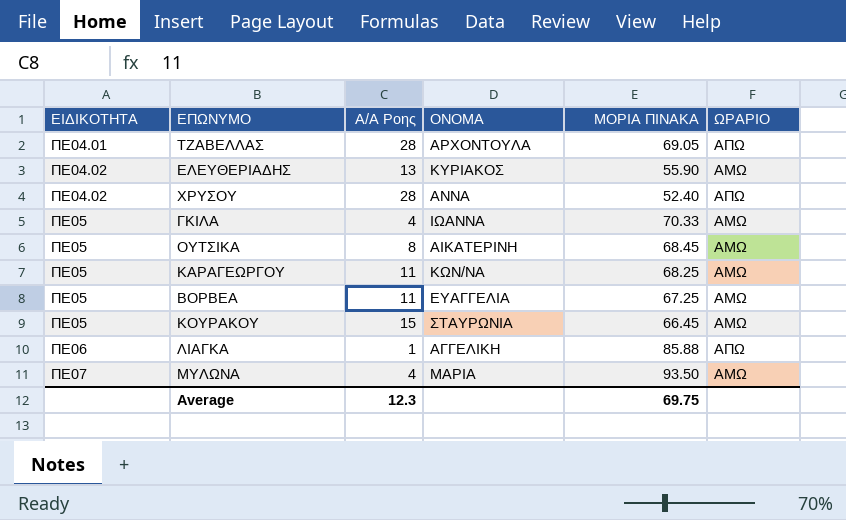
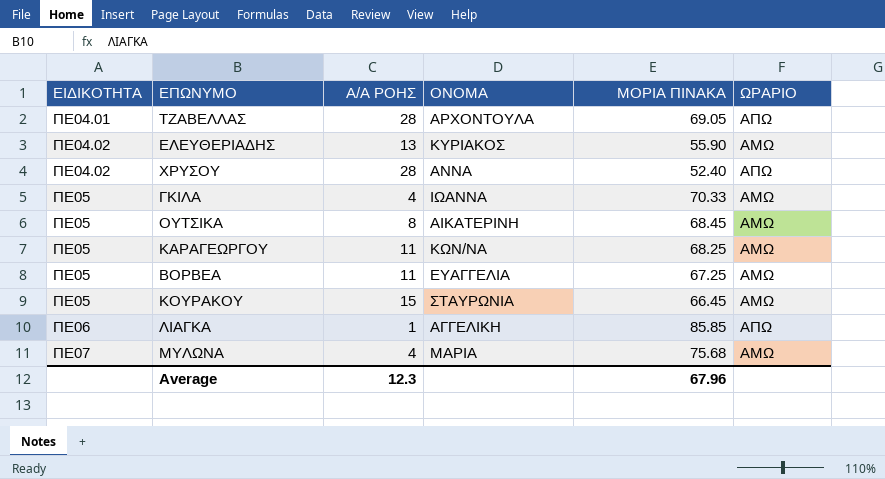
column name: Α/Α Ροης -> Α/Α ΡΟΗΣ
ΛΙΑΓΚΑ | ΜΟΡΙΑ ΠΙΝΑΚΑ: 85.88 -> 85.85
ΜΥΛΩΝΑ | ΜΟΡΙΑ ΠΙΝΑΚΑ: 93.50 -> 75.68
Average | ΜΟΡΙΑ ΠΙΝΑΚΑ: 69.75 -> 67.96

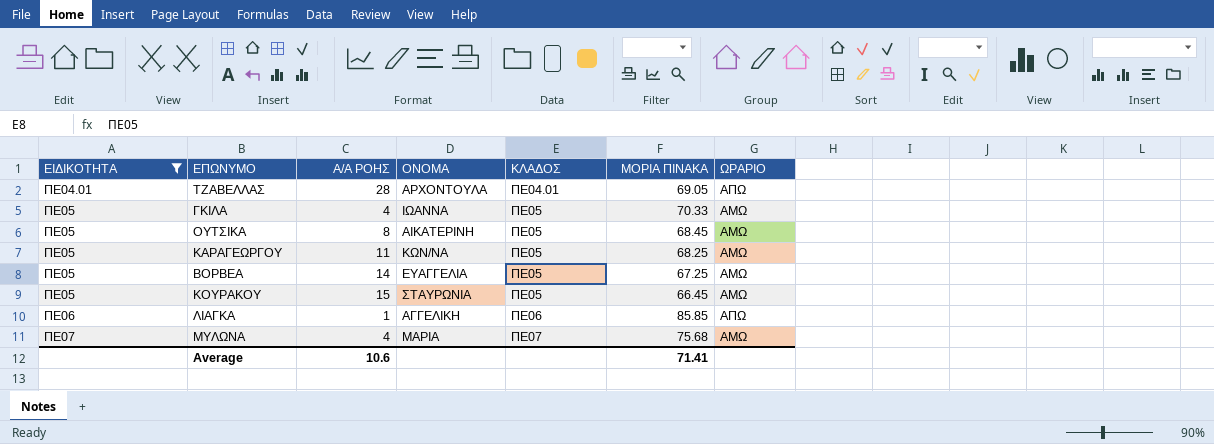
filter: none -> ΕΙΔΙΚΟΤΗΤΑ != ΠΕ04.02
column ΚΛΑΔΟΣ | position: none -> 5
ΒΟΡΒΕΑ | Α/Α ΡΟΗΣ: 11 -> 14
Average | Α/Α ΡΟΗΣ: 12.3 -> 10.6
Average | ΜΟΡΙΑ ΠΙΝΑΚΑ: 67.96 -> 71.41

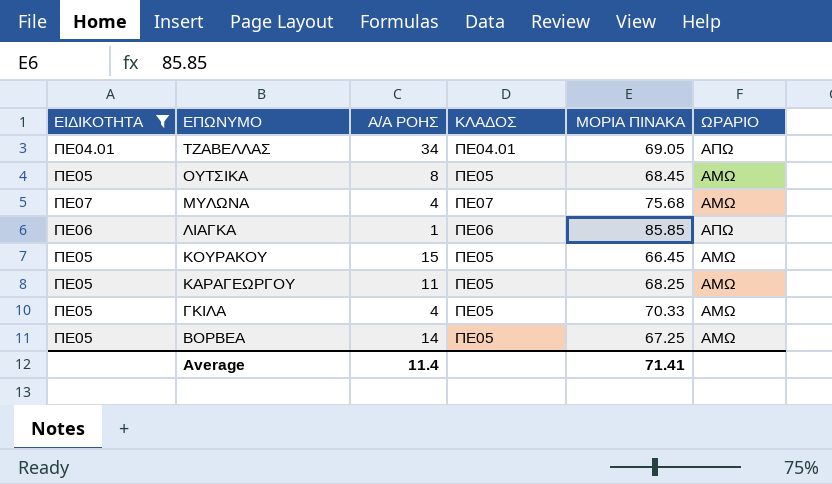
row order: ΕΙΔΙΚΟΤΗΤΑ ascending -> ΕΠΩΝΥΜΟ descending
column ΟΝΟΜΑ | position: 4 -> none
ΤΖΑΒΕΛΛΑΣ | Α/Α ΡΟΗΣ: 28 -> 34
Average | Α/Α ΡΟΗΣ: 10.6 -> 11.4

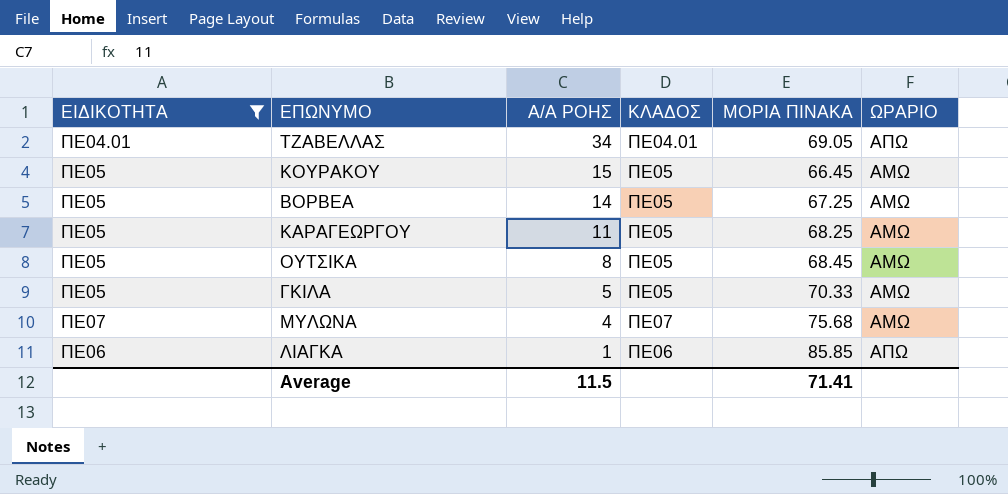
row order: ΕΠΩΝΥΜΟ descending -> Α/Α ΡΟΗΣ descending
ΓΚΙΛΑ | Α/Α ΡΟΗΣ: 4 -> 5
Average | Α/Α ΡΟΗΣ: 11.4 -> 11.5

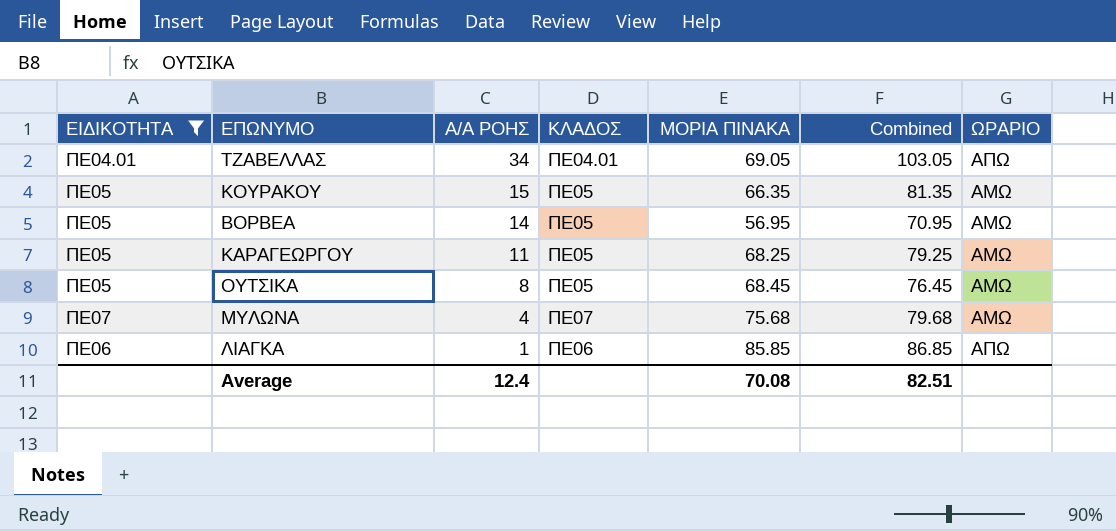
column Combined | formula: none -> [Α/Α ΡΟΗΣ] + [ΜΟΡΙΑ ΠΙΝΑΚΑ]
row ΓΚΙΛΑ: ΠΕ05 | 5 | ΠΕ05 | 70.33 | ΑΜΩ -> none
ΚΟΥΡΑΚΟΥ | ΜΟΡΙΑ ΠΙΝΑΚΑ: 66.45 -> 66.35
ΒΟΡΒΕΑ | ΜΟΡΙΑ ΠΙΝΑΚΑ: 67.25 -> 56.95
Average | Α/Α ΡΟΗΣ: 11.5 -> 12.4
Average | ΜΟΡΙΑ ΠΙΝΑΚΑ: 71.41 -> 70.08

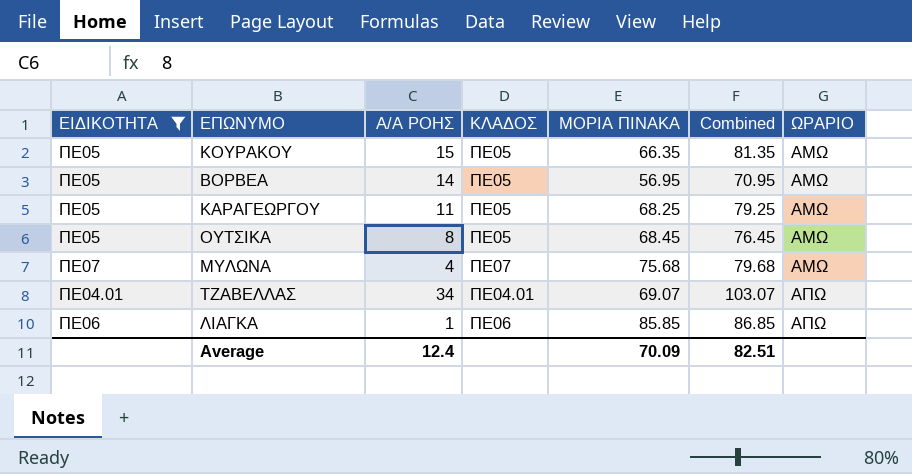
row order: Α/Α ΡΟΗΣ descending -> ΩΡΑΡΙΟ ascending
ΤΖΑΒΕΛΛΑΣ | ΜΟΡΙΑ ΠΙΝΑΚΑ: 69.05 -> 69.07
ΤΖΑΒΕΛΛΑΣ | Combined: 103.05 -> 103.07
Average | ΜΟΡΙΑ ΠΙΝΑΚΑ: 70.08 -> 70.09

